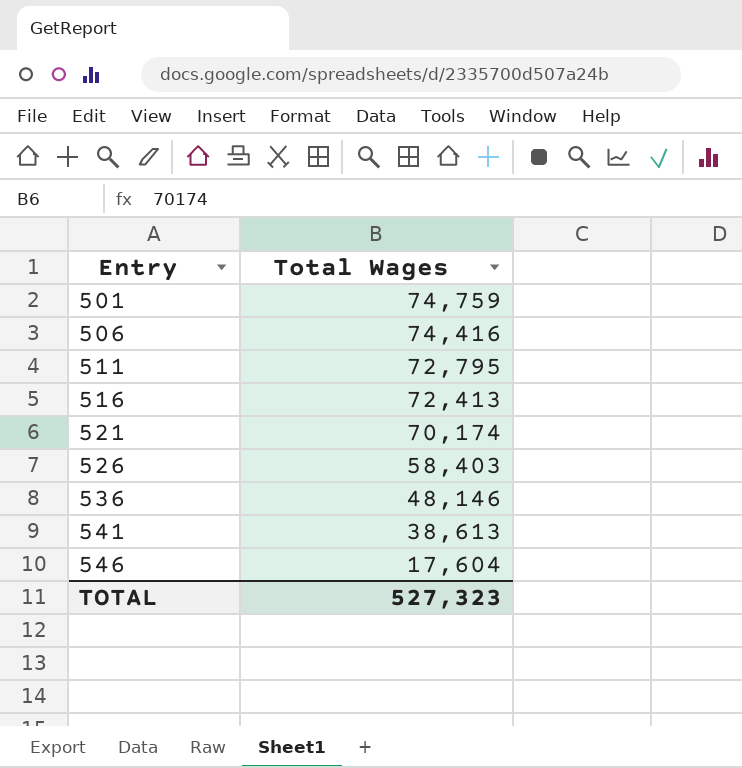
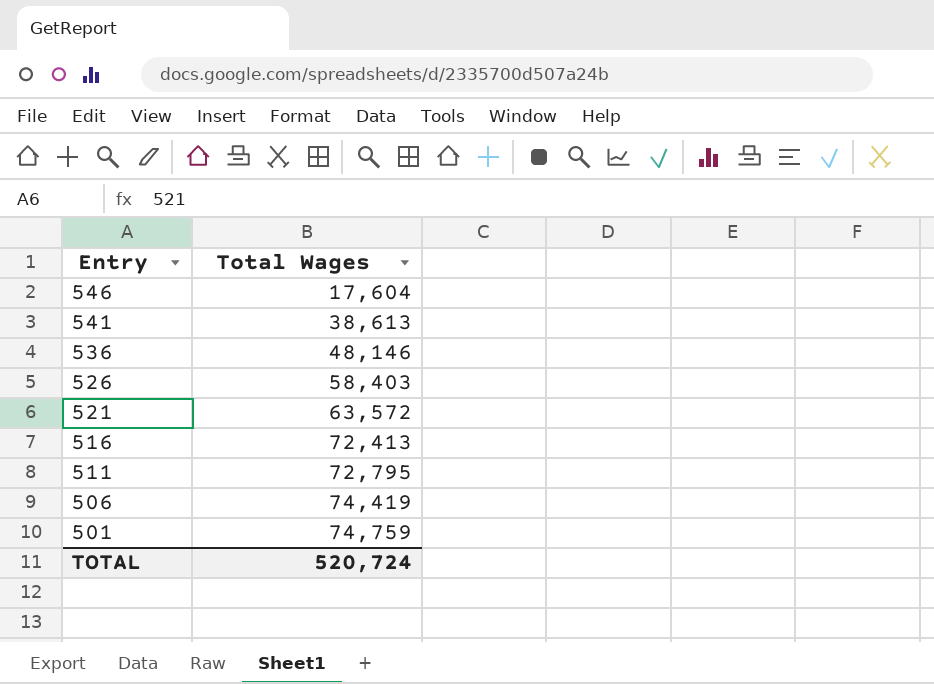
row order: Entry ascending -> Entry descending
521 | Total Wages: 70,174 -> 63,572
506 | Total Wages: 74,416 -> 74,419
TOTAL | Total Wages: 527,323 -> 520,724

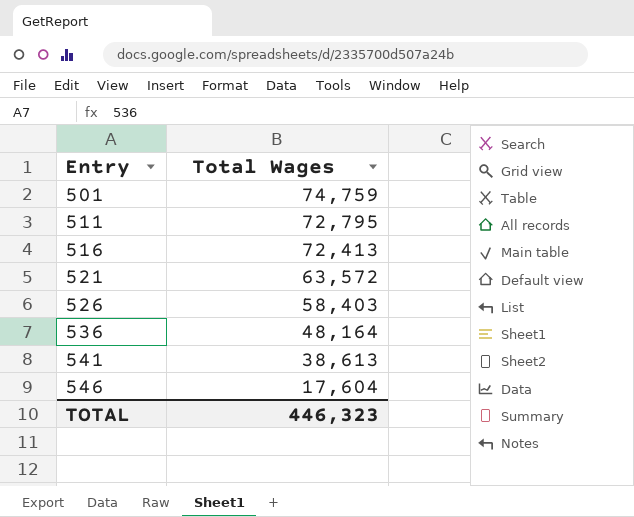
row order: Entry descending -> Entry ascending
row 506: 74,419 -> none
536 | Total Wages: 48,146 -> 48,164
TOTAL | Total Wages: 520,724 -> 446,323

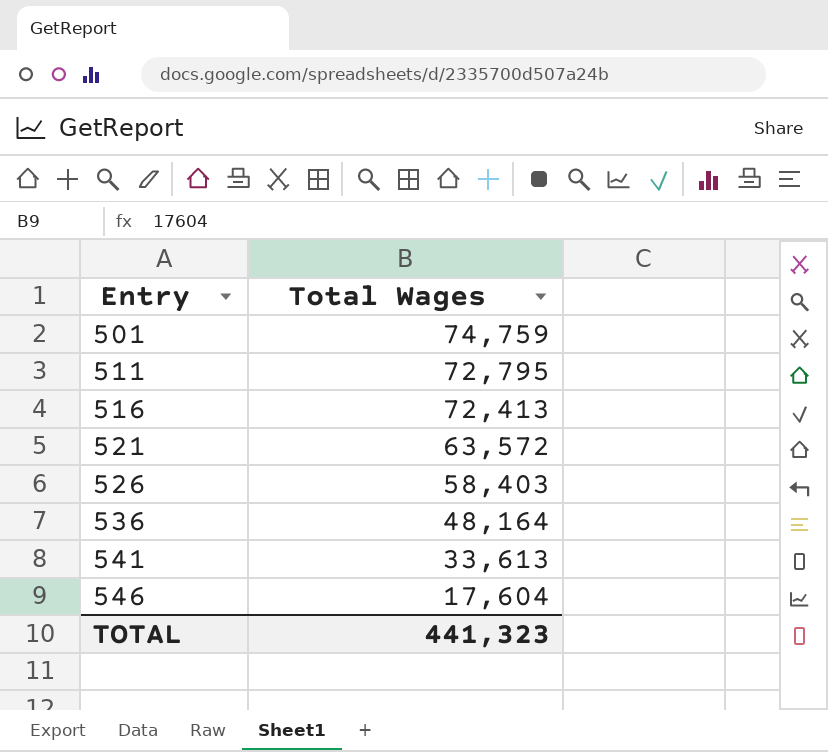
541 | Total Wages: 38,613 -> 33,613
TOTAL | Total Wages: 446,323 -> 441,323

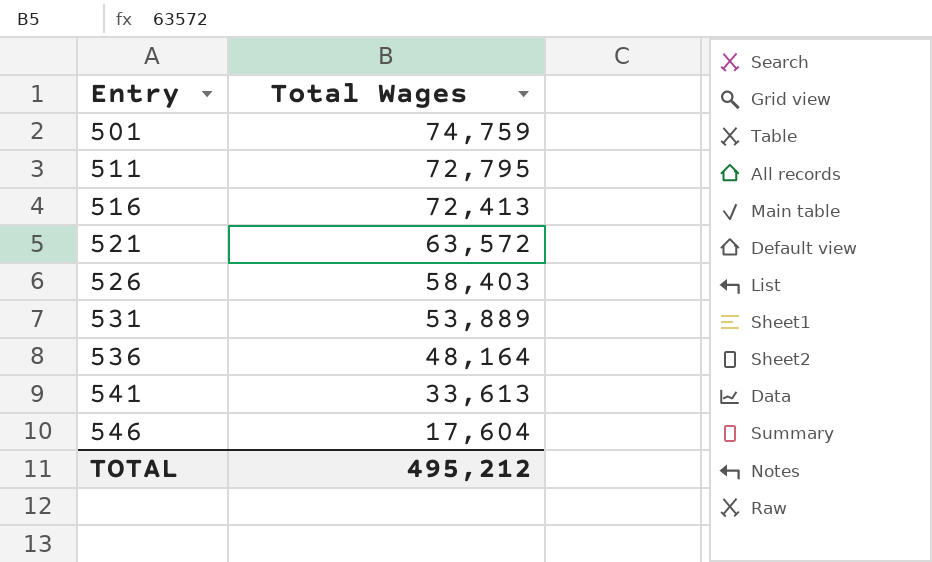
row 531: none -> 53,889
TOTAL | Total Wages: 441,323 -> 495,212

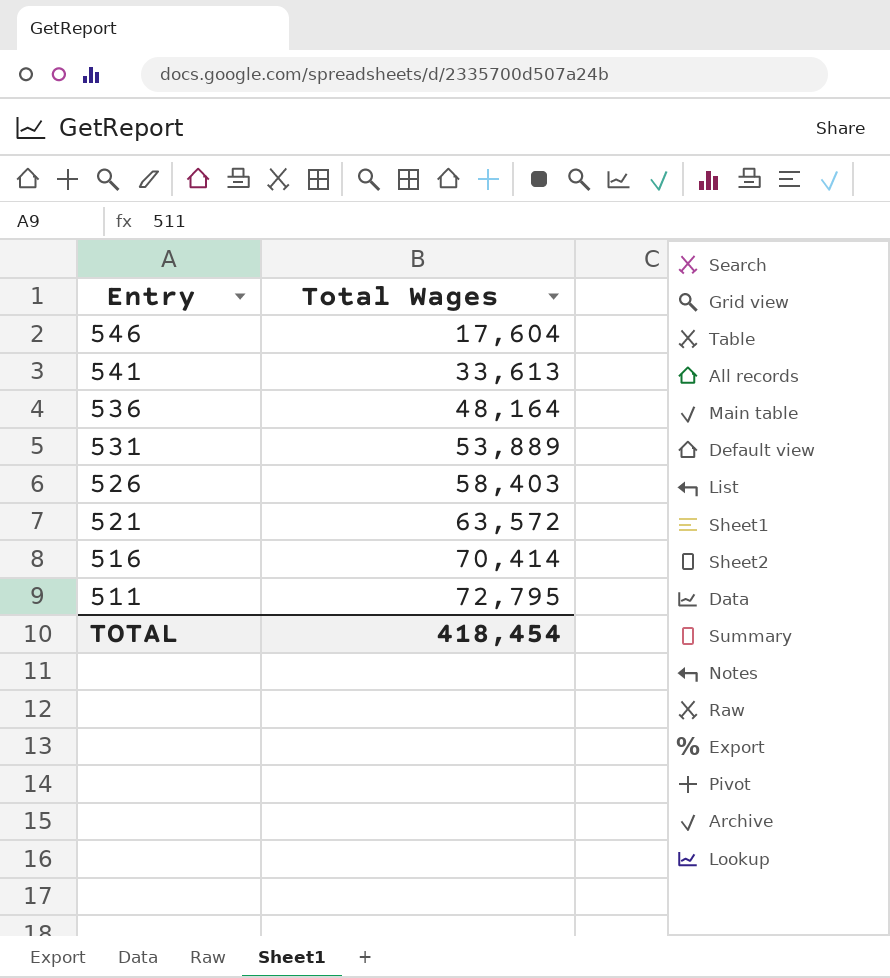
row order: Entry ascending -> Entry descending
row 501: 74,759 -> none
516 | Total Wages: 72,413 -> 70,414
TOTAL | Total Wages: 495,212 -> 418,454

